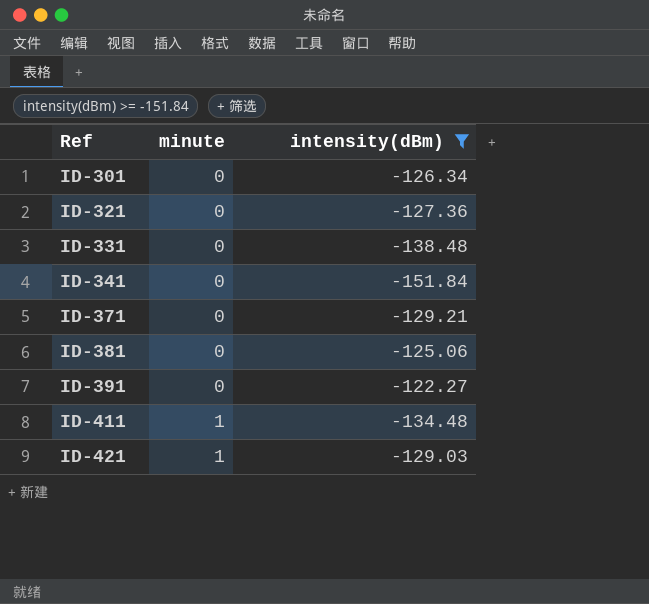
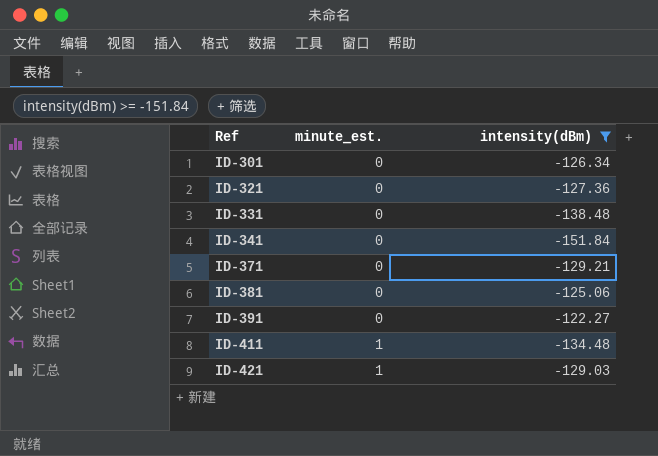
column name: minute -> minute_est.

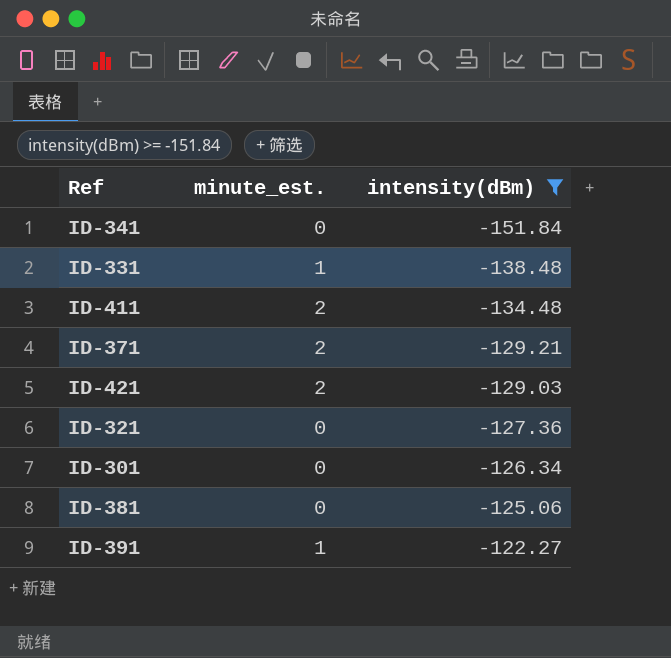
row order: Ref ascending -> intensity(dBm) ascending
ID-331 | minute_est.: 0 -> 1
ID-411 | minute_est.: 1 -> 2
ID-371 | minute_est.: 0 -> 2
ID-421 | minute_est.: 1 -> 2
ID-391 | minute_est.: 0 -> 1

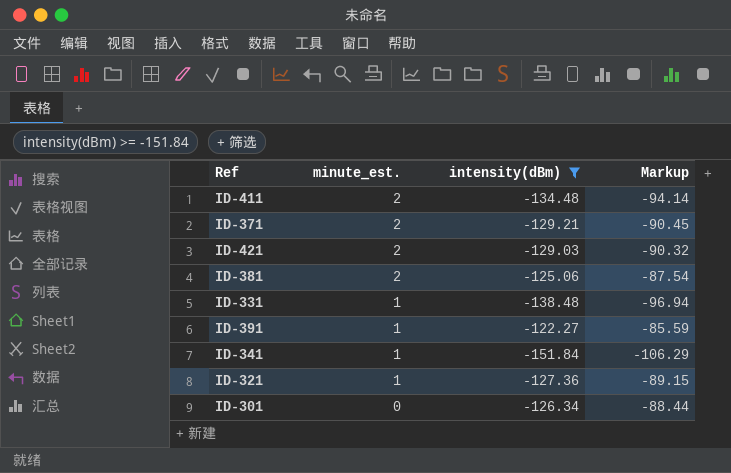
row order: intensity(dBm) ascending -> minute_est. descending
column Markup | formula: none -> [intensity(dBm)] * 0.7
ID-381 | minute_est.: 0 -> 2
ID-341 | minute_est.: 0 -> 1
ID-321 | minute_est.: 0 -> 1

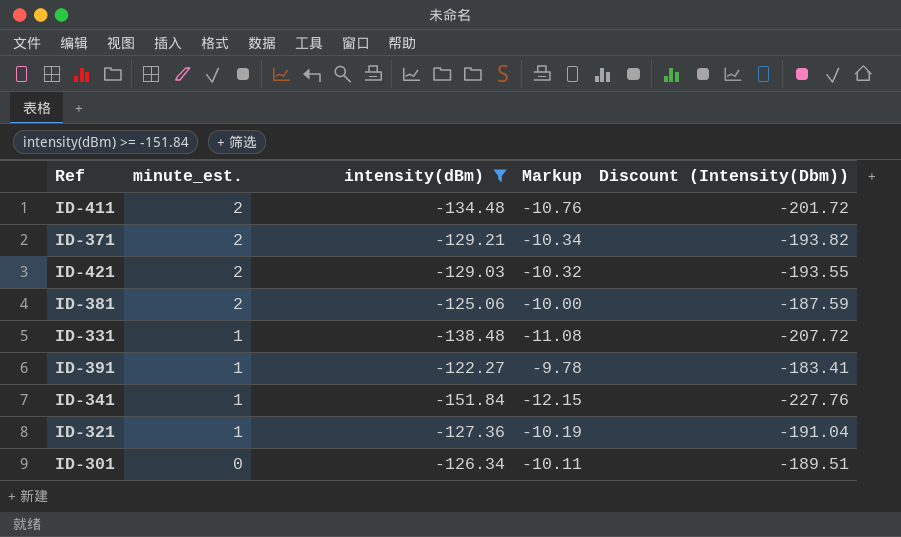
column Markup | formula: [intensity(dBm)] * 0.7 -> [intensity(dBm)] * 0.08
column Discount (Intensity(Dbm)) | formula: none -> [intensity(dBm)] * 1.5

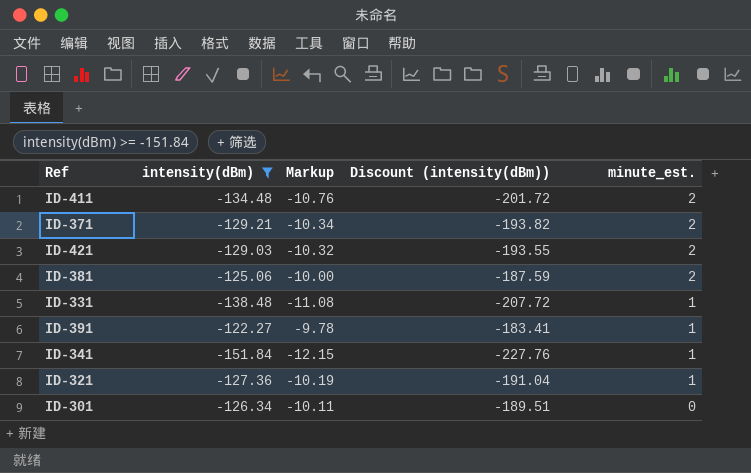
column name: Discount (Intensity(Dbm)) -> Discount (intensity(dBm))
column minute_est. | position: 2 -> 5

